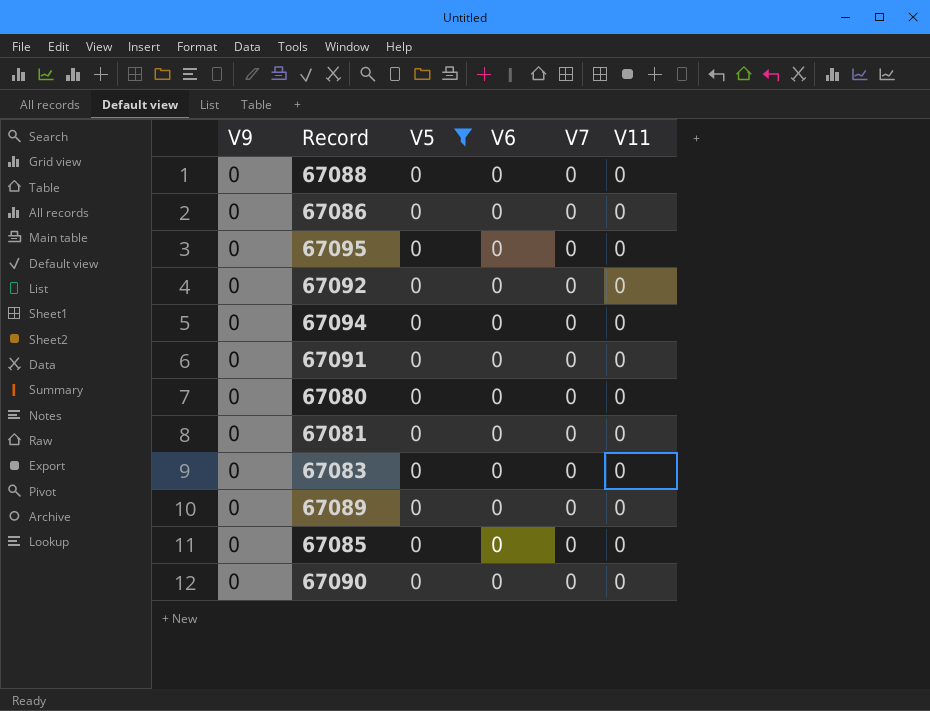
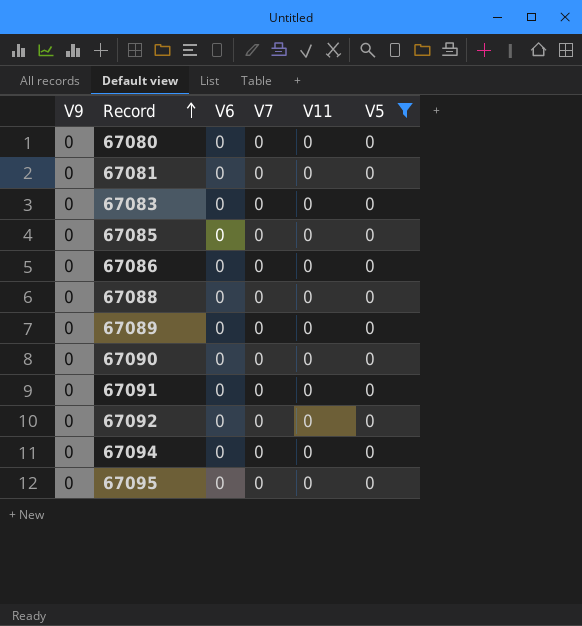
row order: none -> Record ascending
column V5 | position: 3 -> 6

